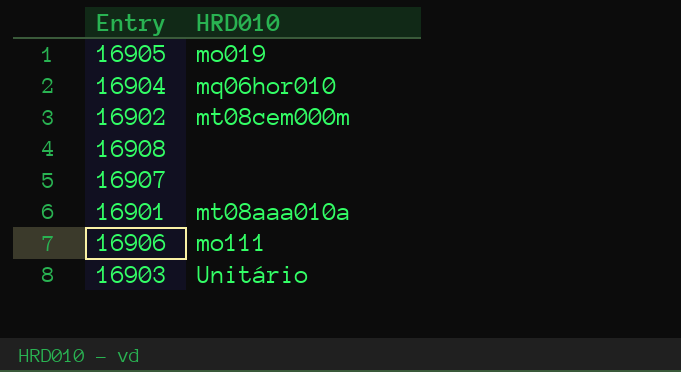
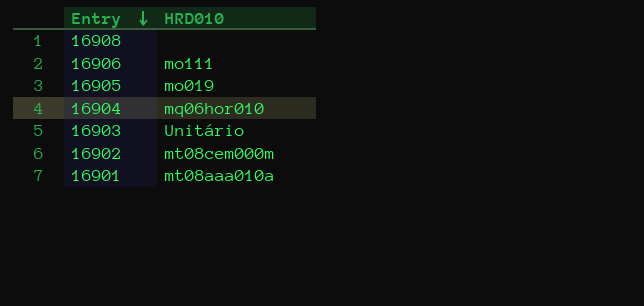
row order: none -> Entry descending
row 16907: none -> none

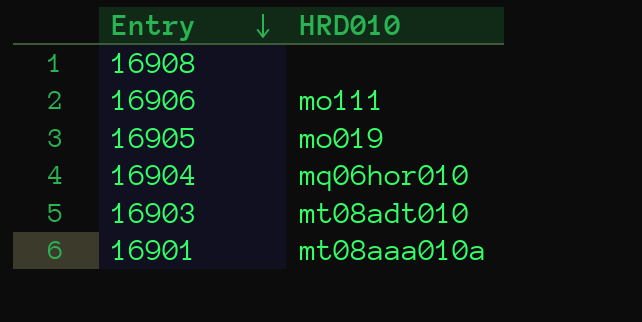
row 16902: mt08cem000m -> none
16903 | HRD010: Unitário -> mt08adt010

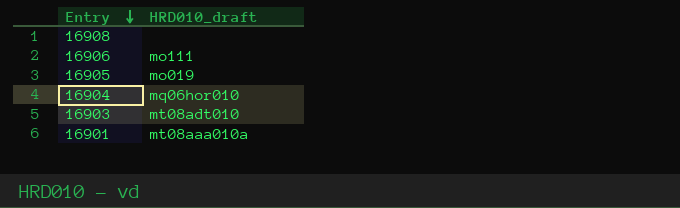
column name: HRD010 -> HRD010_draft

